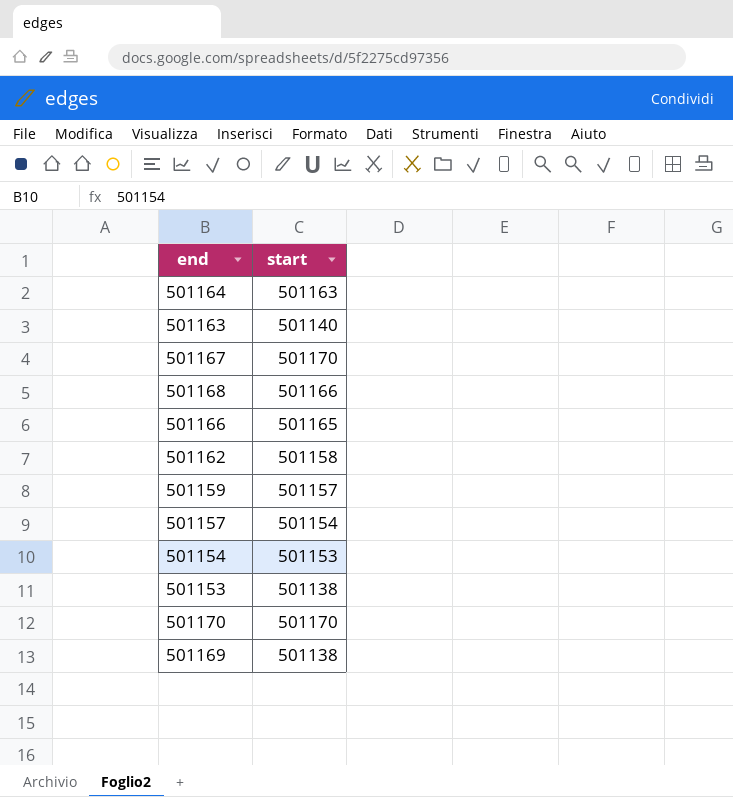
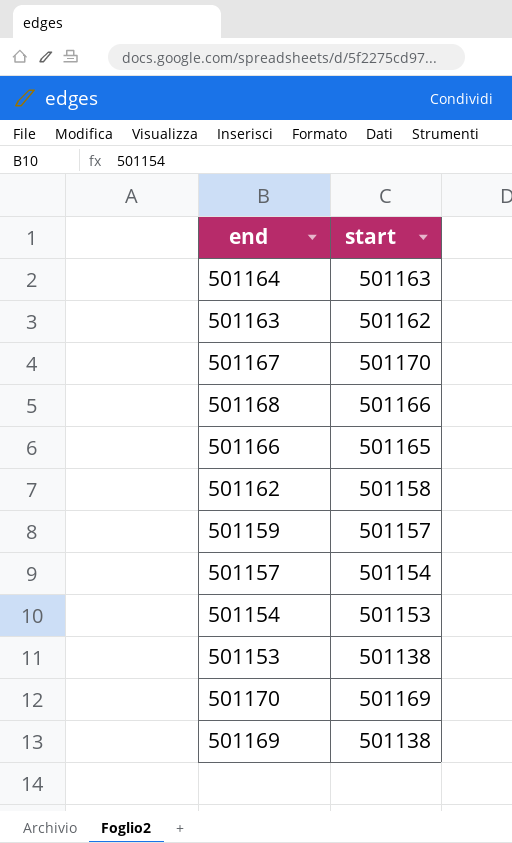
501163 | start: 501140 -> 501162
501170 | start: 501170 -> 501169

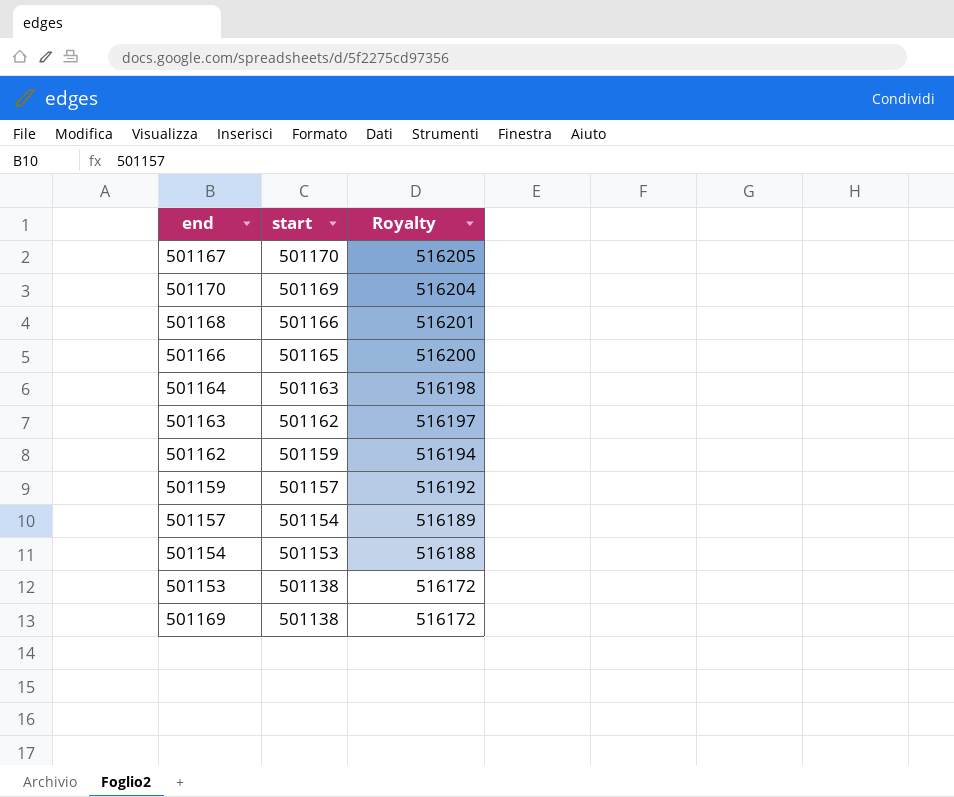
row order: none -> start descending
column Royalty | formula: none -> [start] * 1.03
501162 | start: 501158 -> 501159

